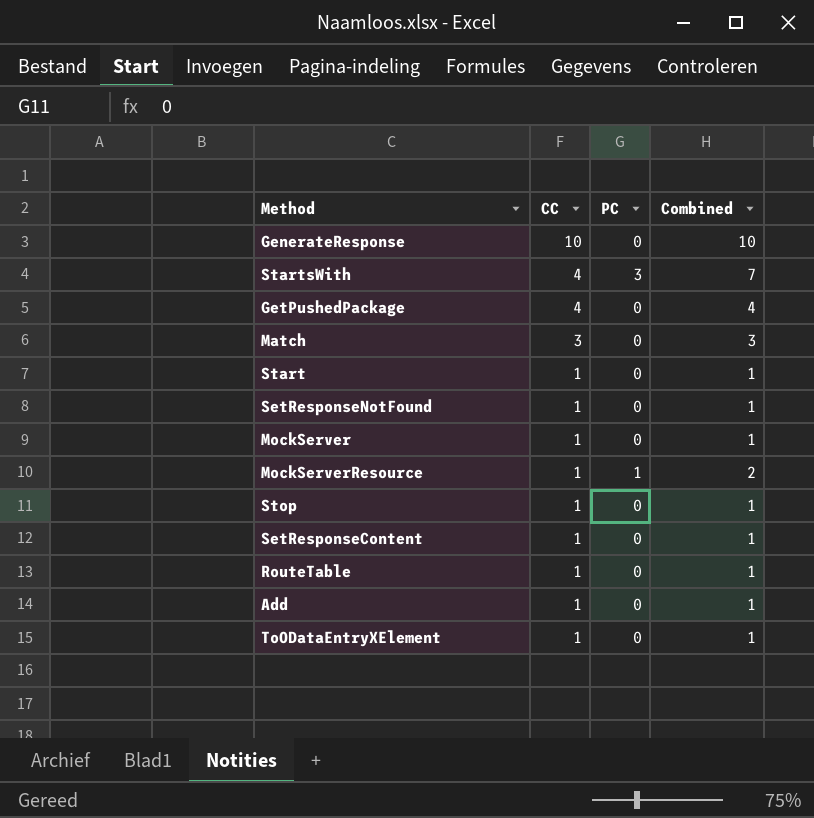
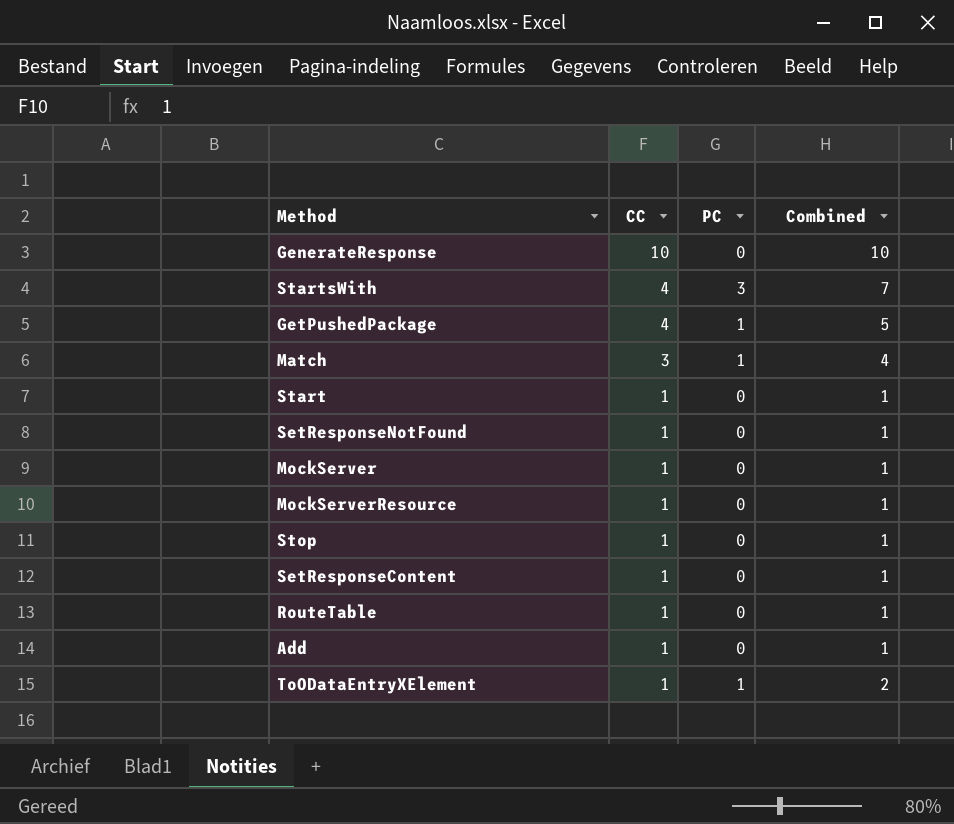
GetPushedPackage | PC: 0 -> 1
GetPushedPackage | Combined: 4 -> 5
Match | PC: 0 -> 1
Match | Combined: 3 -> 4
MockServerResource | PC: 1 -> 0
MockServerResource | Combined: 2 -> 1
ToODataEntryXElement | PC: 0 -> 1
ToODataEntryXElement | Combined: 1 -> 2

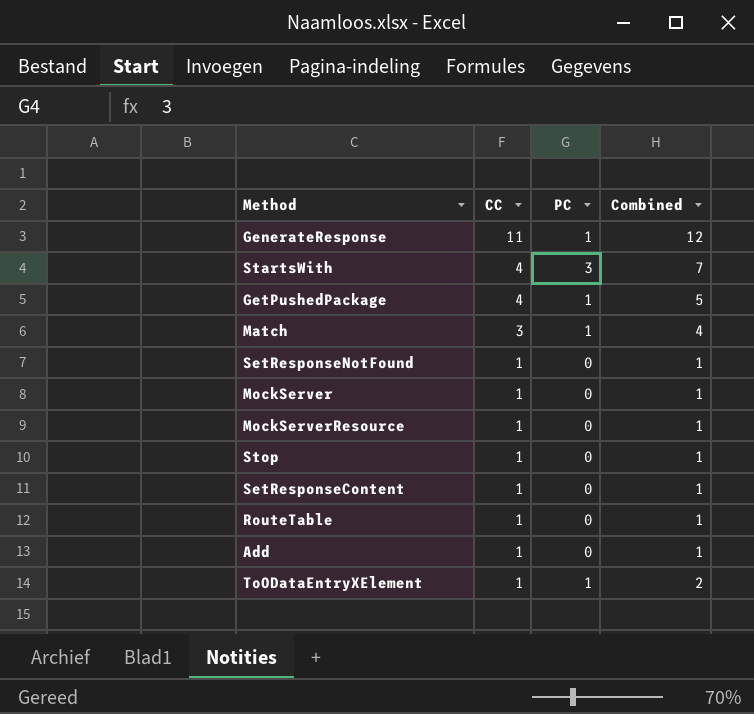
row Start: 1 | 0 | 1 -> none
GenerateResponse | CC: 10 -> 11
GenerateResponse | PC: 0 -> 1
GenerateResponse | Combined: 10 -> 12

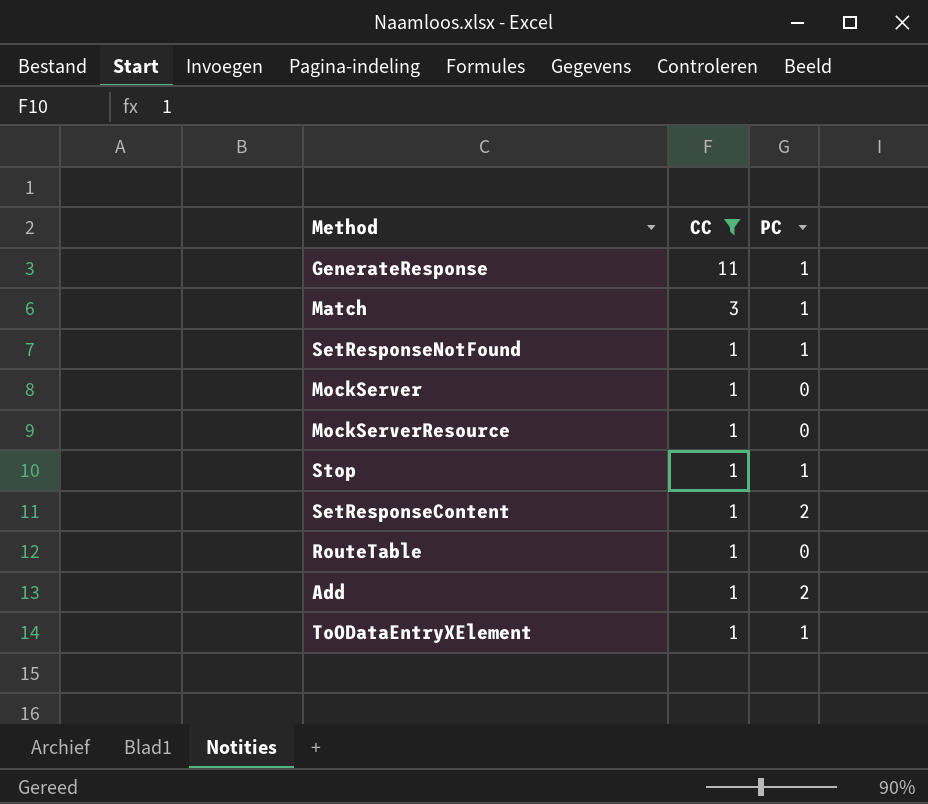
filter: none -> CC != 4
column Combined | formula: [CC] + [PC] -> none
SetResponseNotFound | PC: 0 -> 1
Stop | PC: 0 -> 1
SetResponseContent | PC: 0 -> 2
Add | PC: 0 -> 2

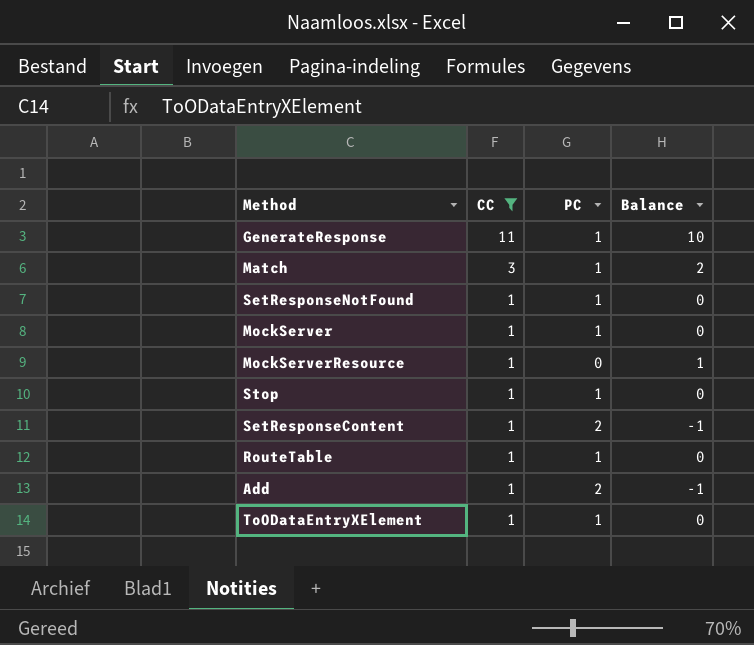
column Balance | formula: none -> [CC] - [PC]
MockServer | PC: 0 -> 1
RouteTable | PC: 0 -> 1

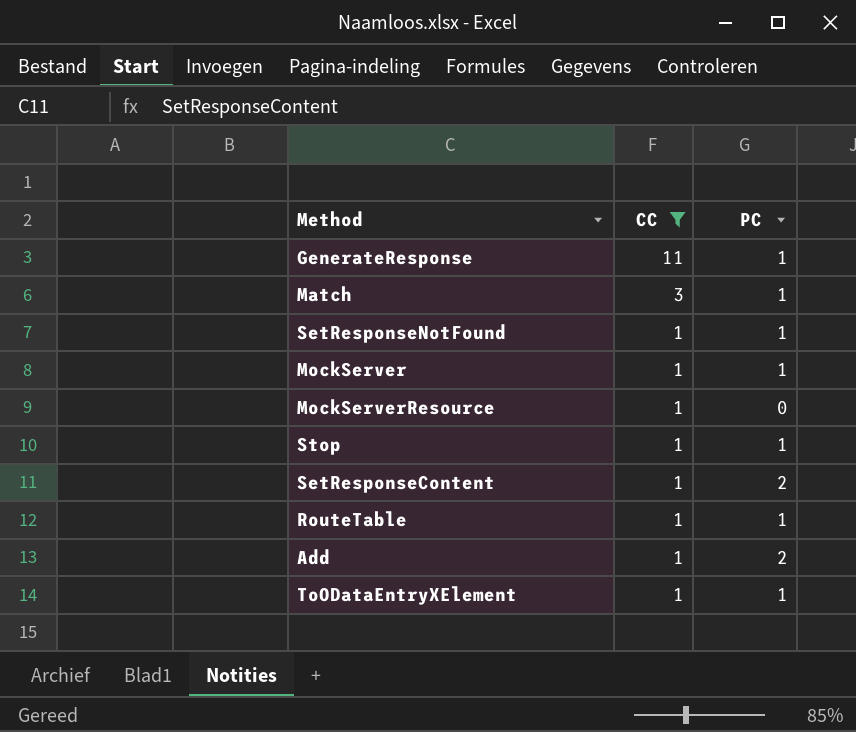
column Balance | formula: [CC] - [PC] -> none

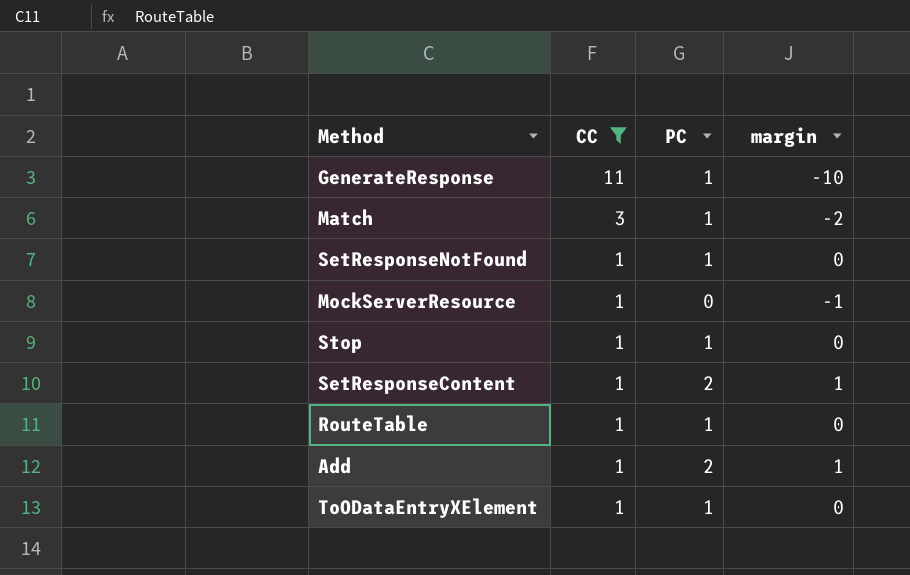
column margin | formula: none -> [PC] - [CC]
row MockServer: 1 | 1 -> none

